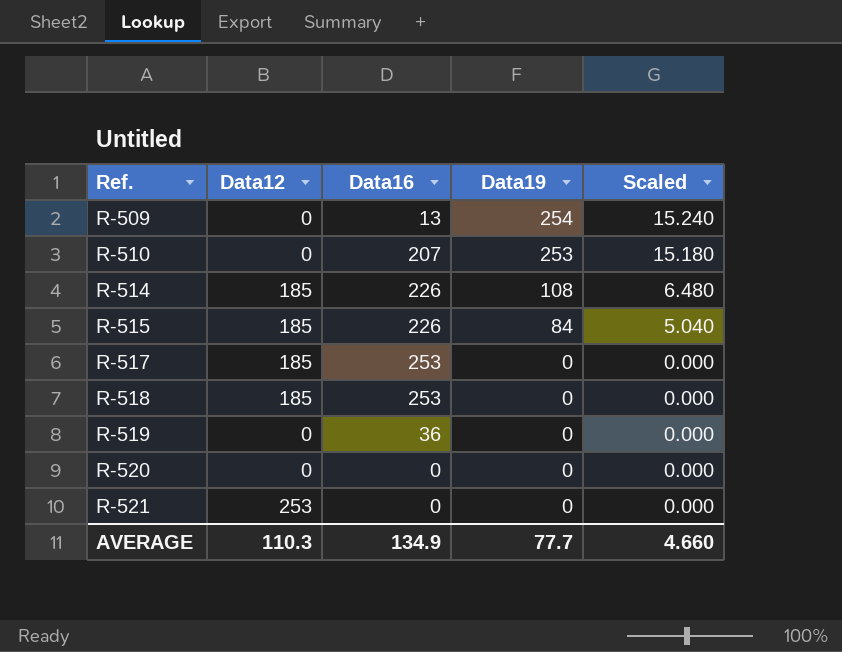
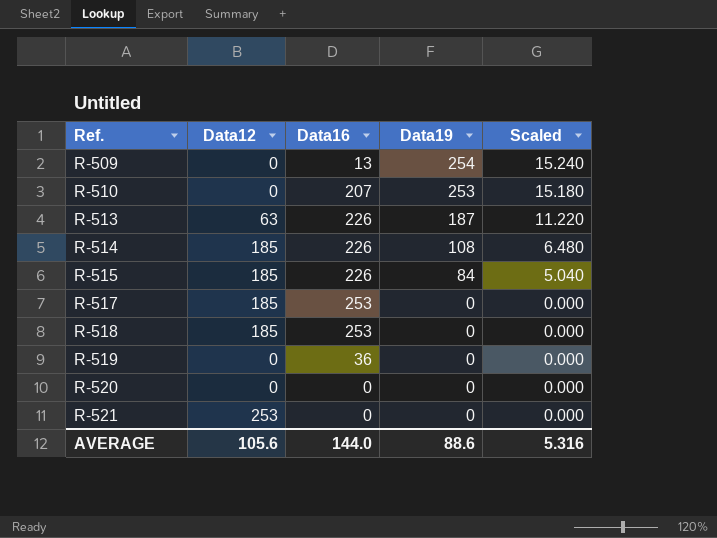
row R-513: none -> 63 | 226 | 187 | 11.220
AVERAGE | Data12: 110.3 -> 105.6
AVERAGE | Data16: 134.9 -> 144.0
AVERAGE | Data19: 77.7 -> 88.6
AVERAGE | Scaled: 4.660 -> 5.316

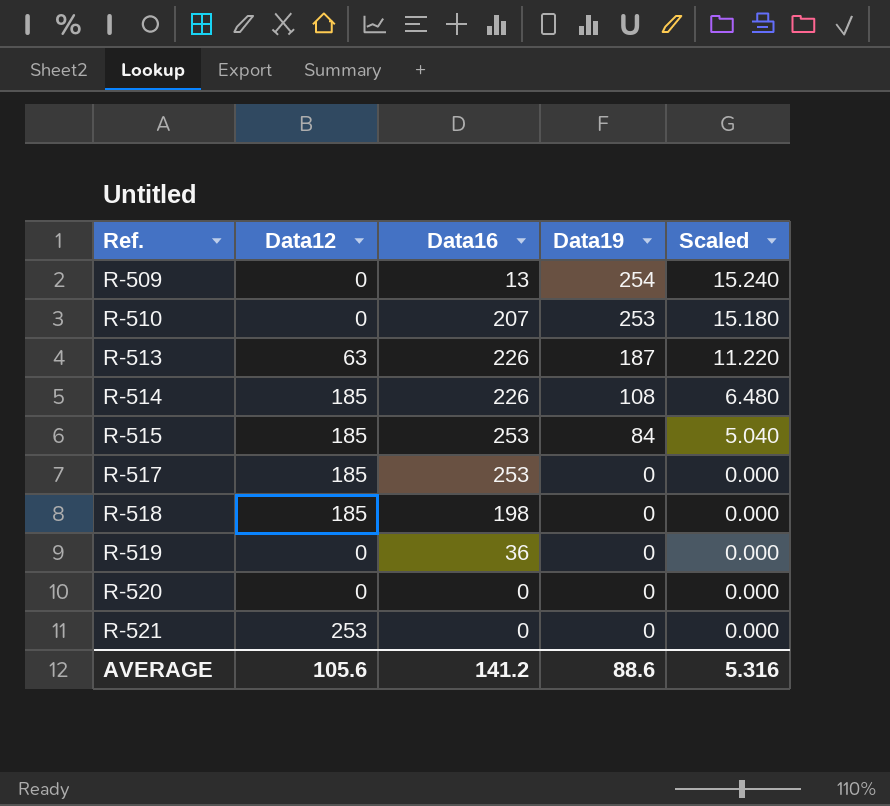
R-515 | Data16: 226 -> 253
R-518 | Data16: 253 -> 198
AVERAGE | Data16: 144.0 -> 141.2

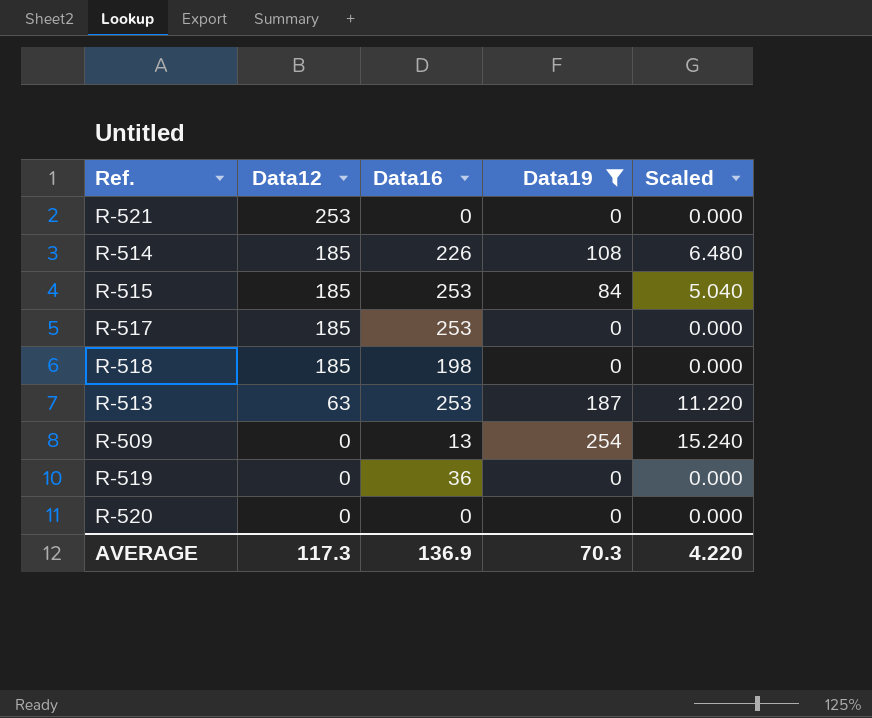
filter: none -> Data19 != 253
row order: Ref. ascending -> Data12 descending
R-513 | Data16: 226 -> 253
AVERAGE | Data12: 105.6 -> 117.3
AVERAGE | Data16: 141.2 -> 136.9
AVERAGE | Data19: 88.6 -> 70.3
AVERAGE | Scaled: 5.316 -> 4.220

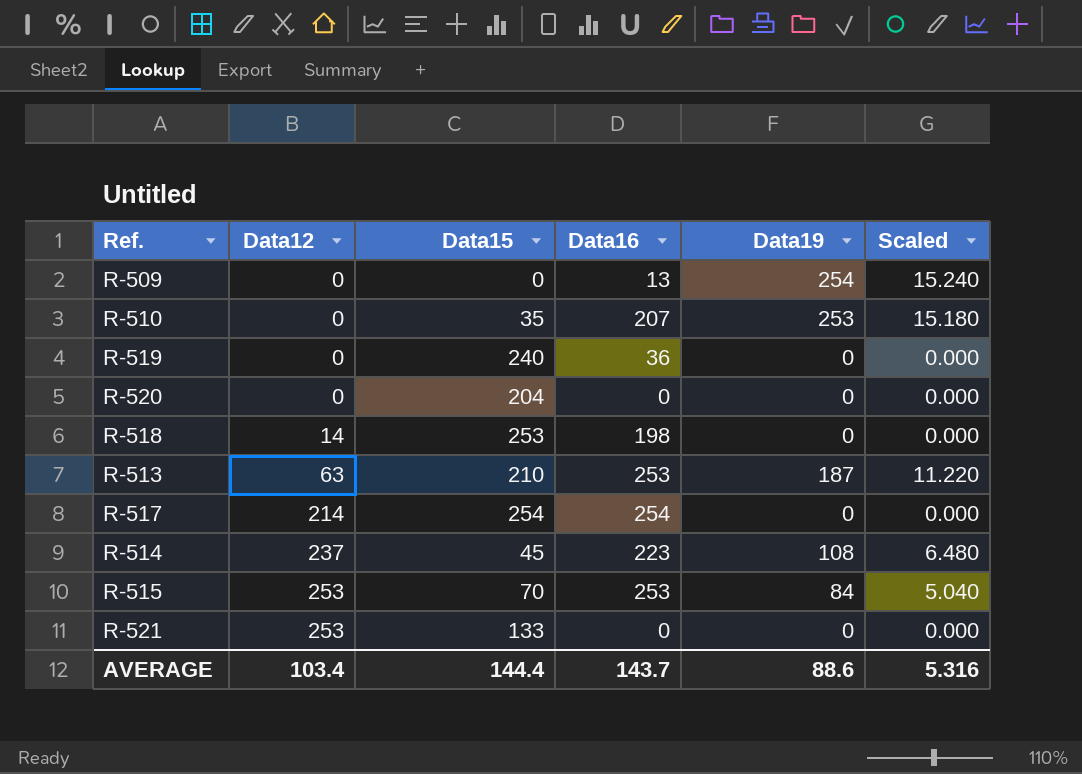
filter: Data19 != 253 -> none
row order: Data12 descending -> Data12 ascending
column Data15 | position: none -> 3
R-518 | Data12: 185 -> 14
R-517 | Data12: 185 -> 214
R-517 | Data16: 253 -> 254
R-514 | Data12: 185 -> 237
R-514 | Data16: 226 -> 223
R-515 | Data12: 185 -> 253
AVERAGE | Data12: 117.3 -> 103.4
AVERAGE | Data16: 136.9 -> 143.7
AVERAGE | Data19: 70.3 -> 88.6
AVERAGE | Scaled: 4.220 -> 5.316

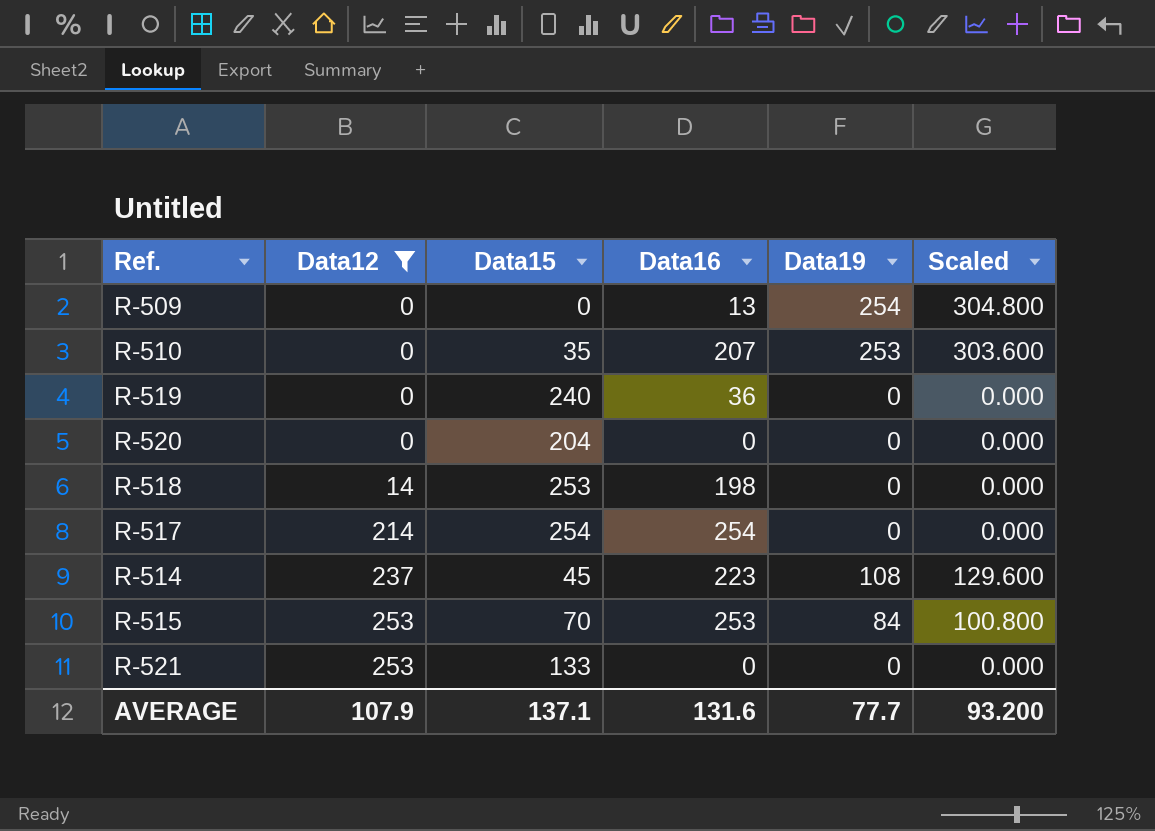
filter: none -> Data12 != 63
column Scaled | formula: [Data19] * 0.06 -> [Data19] * 1.2
AVERAGE | Data12: 103.4 -> 107.9
AVERAGE | Data15: 144.4 -> 137.1
AVERAGE | Data16: 143.7 -> 131.6
AVERAGE | Data19: 88.6 -> 77.7
AVERAGE | Scaled: 5.316 -> 93.200

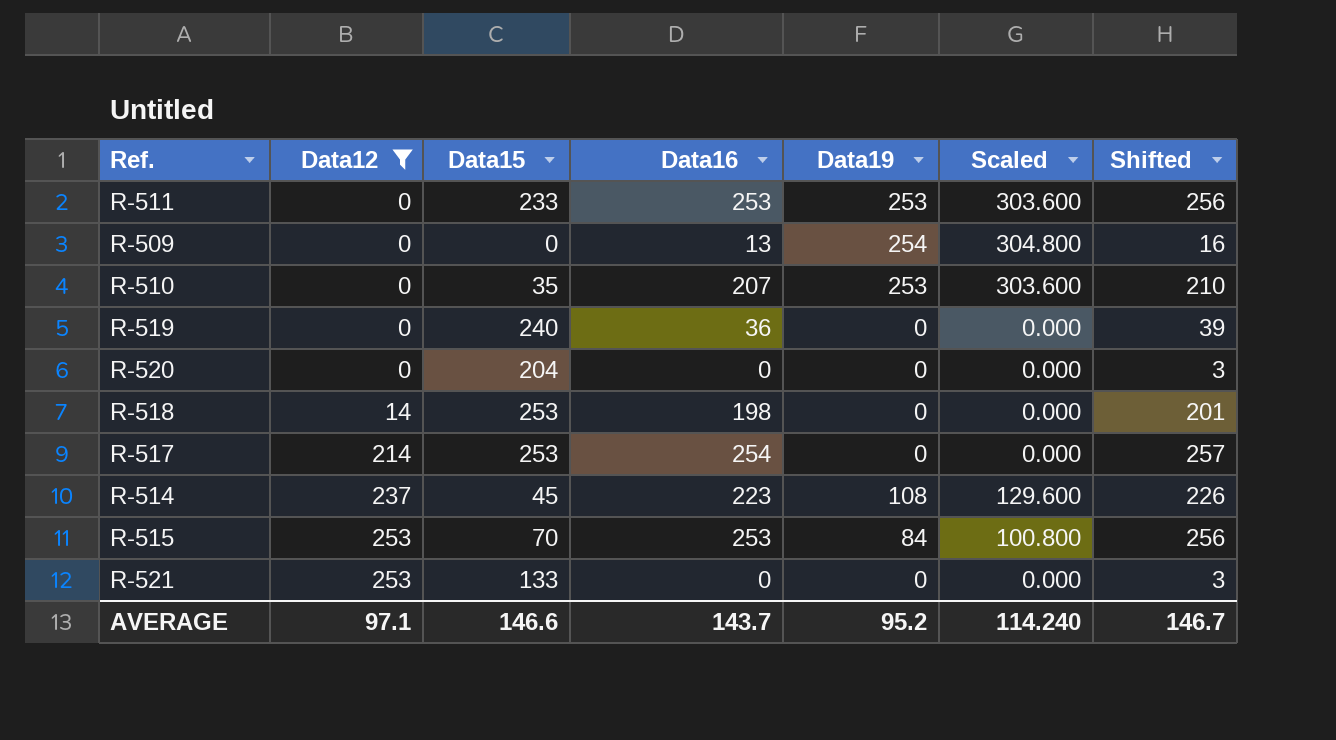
column Shifted | formula: none -> [Data16] + 3
row R-511: none -> 0 | 233 | 253 | 253 | 303.600 | 256
R-517 | Data15: 254 -> 253
AVERAGE | Data12: 107.9 -> 97.1
AVERAGE | Data15: 137.1 -> 146.6
AVERAGE | Data16: 131.6 -> 143.7
AVERAGE | Data19: 77.7 -> 95.2
AVERAGE | Scaled: 93.200 -> 114.240

